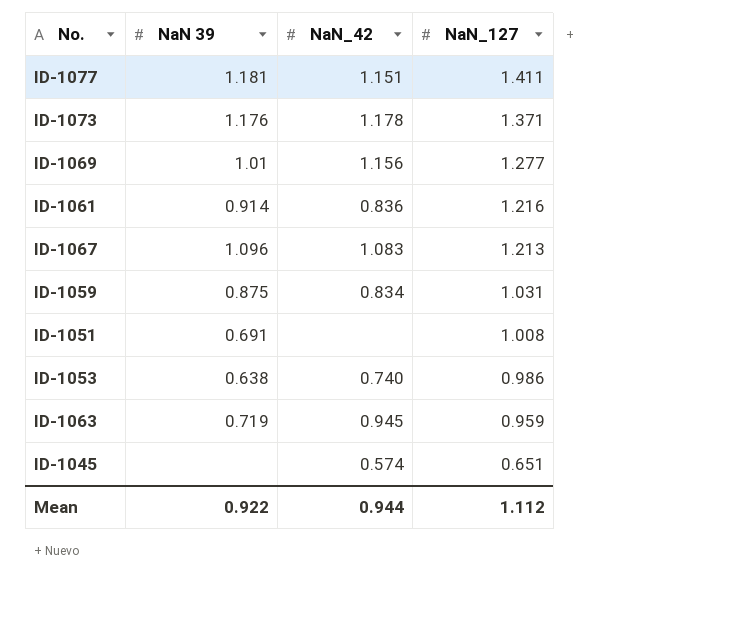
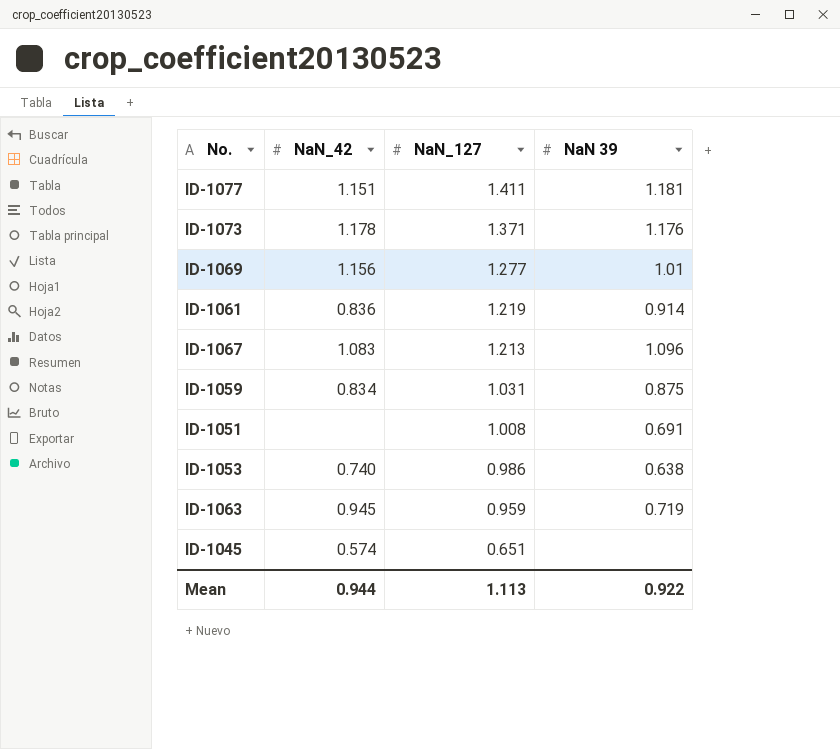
column NaN 39 | position: 2 -> 4
ID-1061 | NaN_127: 1.216 -> 1.219
Mean | NaN_127: 1.112 -> 1.113

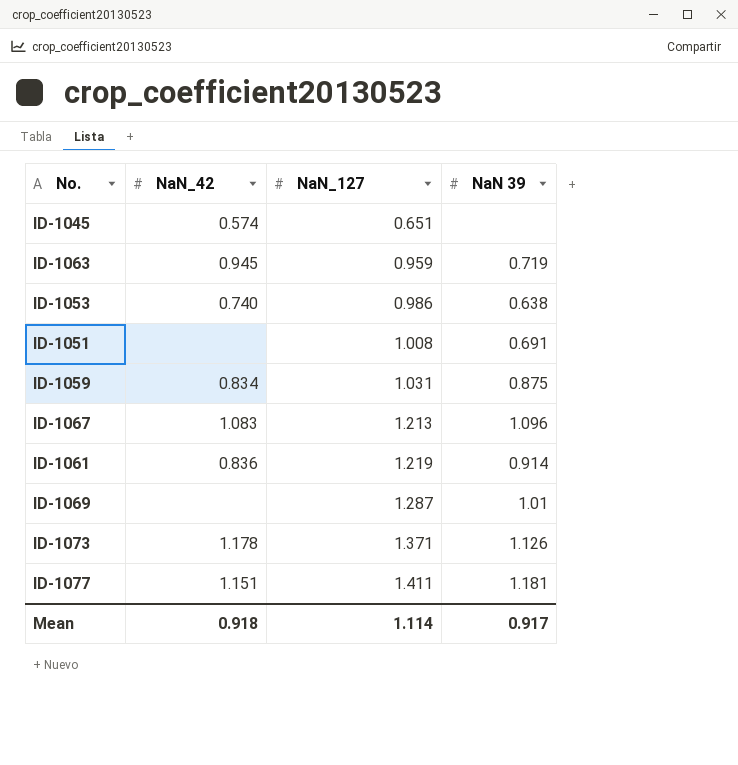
row order: NaN_127 descending -> NaN_127 ascending
ID-1069 | NaN_42: 1.156 -> none
ID-1069 | NaN_127: 1.277 -> 1.287
ID-1073 | NaN 39: 1.176 -> 1.126
Mean | NaN_42: 0.944 -> 0.918
Mean | NaN_127: 1.113 -> 1.114
Mean | NaN 39: 0.922 -> 0.917

